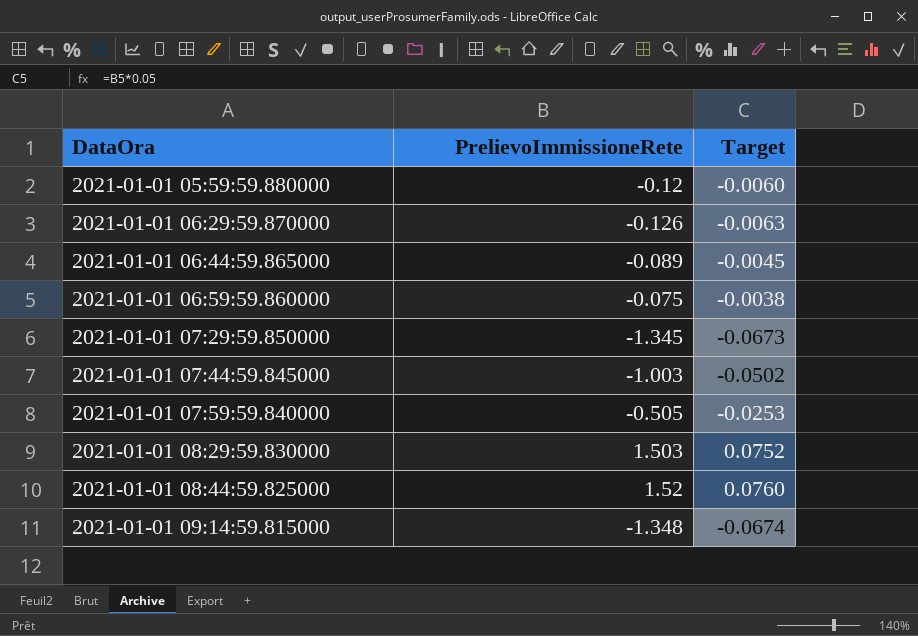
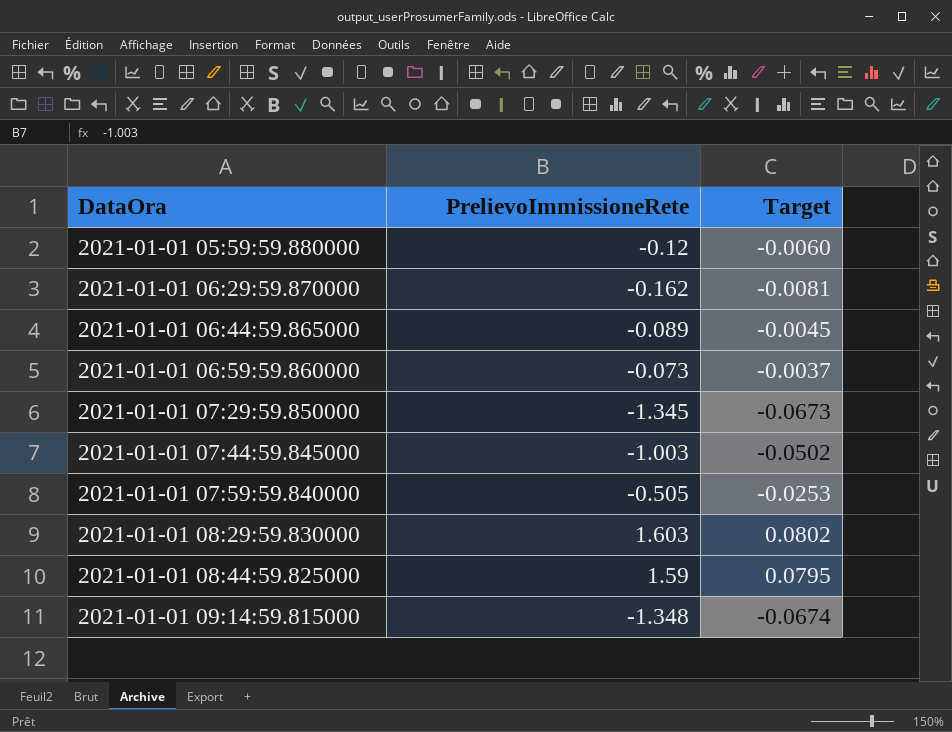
2021-01-01 06:29:59.870000 | PrelievoImmissioneRete: -0.126 -> -0.162
2021-01-01 06:29:59.870000 | Target: -0.0063 -> -0.0081
2021-01-01 06:59:59.860000 | PrelievoImmissioneRete: -0.075 -> -0.073
2021-01-01 06:59:59.860000 | Target: -0.0038 -> -0.0037
2021-01-01 08:29:59.830000 | PrelievoImmissioneRete: 1.503 -> 1.603
2021-01-01 08:29:59.830000 | Target: 0.0752 -> 0.0802
2021-01-01 08:44:59.825000 | PrelievoImmissioneRete: 1.52 -> 1.59
2021-01-01 08:44:59.825000 | Target: 0.0760 -> 0.0795

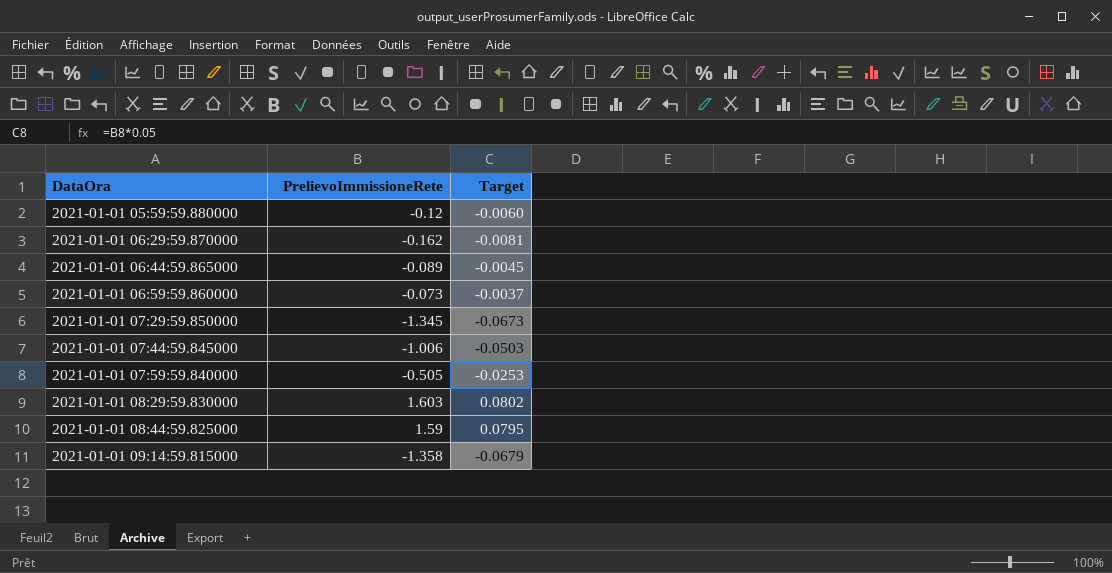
2021-01-01 07:44:59.845000 | PrelievoImmissioneRete: -1.003 -> -1.006
2021-01-01 07:44:59.845000 | Target: -0.0502 -> -0.0503
2021-01-01 09:14:59.815000 | PrelievoImmissioneRete: -1.348 -> -1.358
2021-01-01 09:14:59.815000 | Target: -0.0674 -> -0.0679

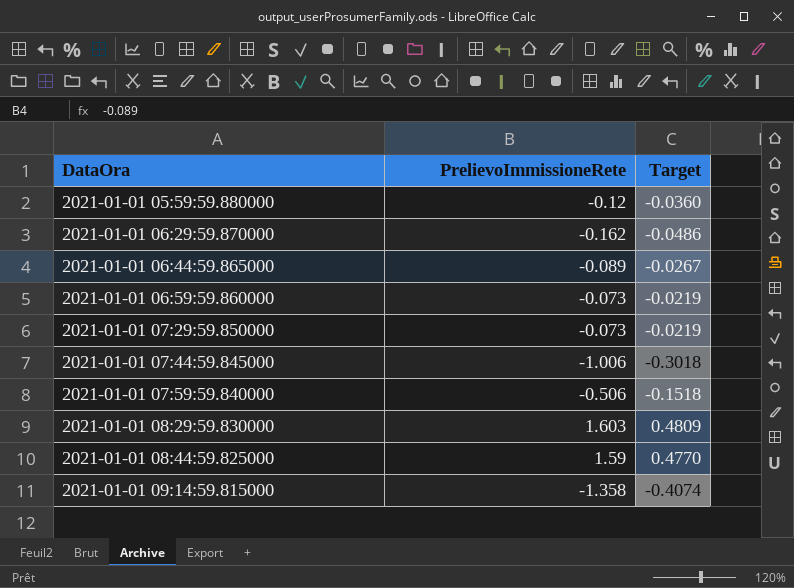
column Target | formula: [PrelievoImmissioneRete] * 0.05 -> [PrelievoImmissioneRete] * 0.3
2021-01-01 07:29:59.850000 | PrelievoImmissioneRete: -1.345 -> -0.073
2021-01-01 07:59:59.840000 | PrelievoImmissioneRete: -0.505 -> -0.506

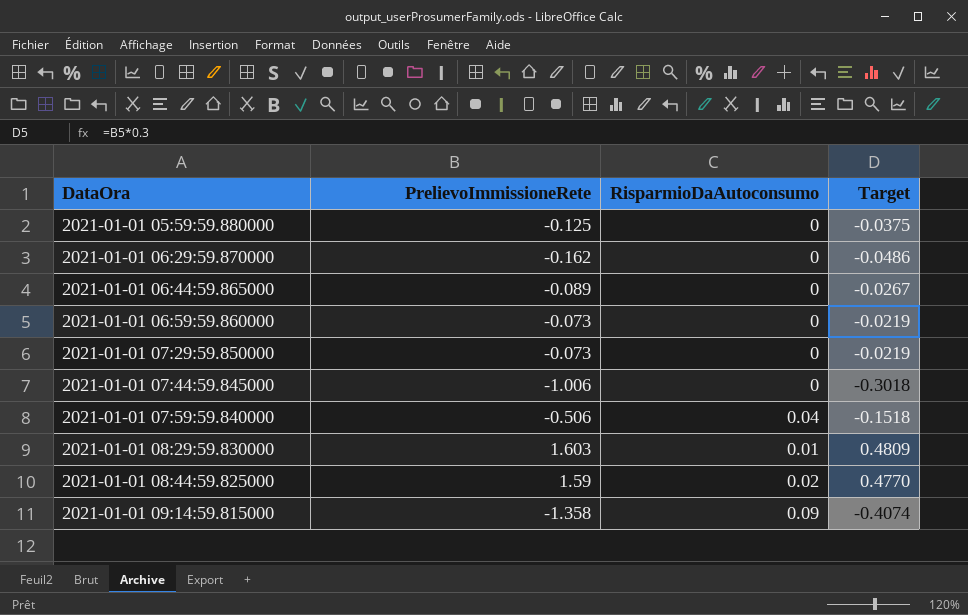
column RisparmioDaAutoconsumo | position: none -> 3
2021-01-01 05:59:59.880000 | PrelievoImmissioneRete: -0.12 -> -0.125
2021-01-01 05:59:59.880000 | Target: -0.0360 -> -0.0375

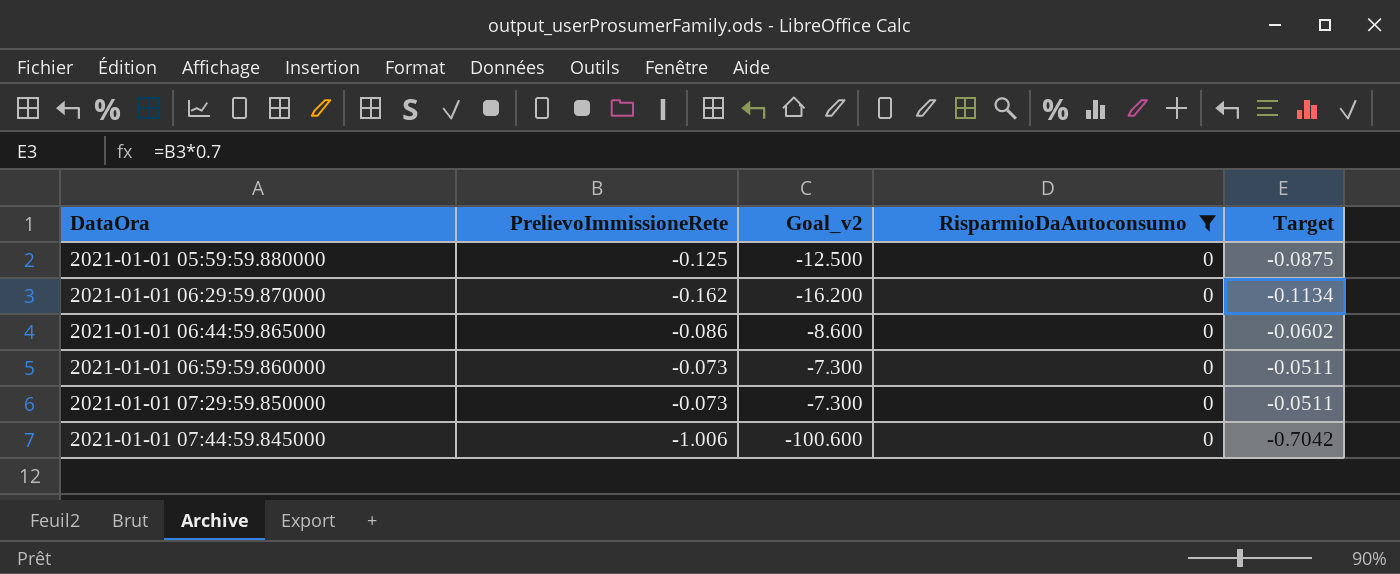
filter: none -> RisparmioDaAutoconsumo = 0
column Goal_v2 | formula: none -> [PrelievoImmissioneRete] * 100
column Target | formula: [PrelievoImmissioneRete] * 0.3 -> [PrelievoImmissioneRete] * 0.7
2021-01-01 06:44:59.865000 | PrelievoImmissioneRete: -0.089 -> -0.086

